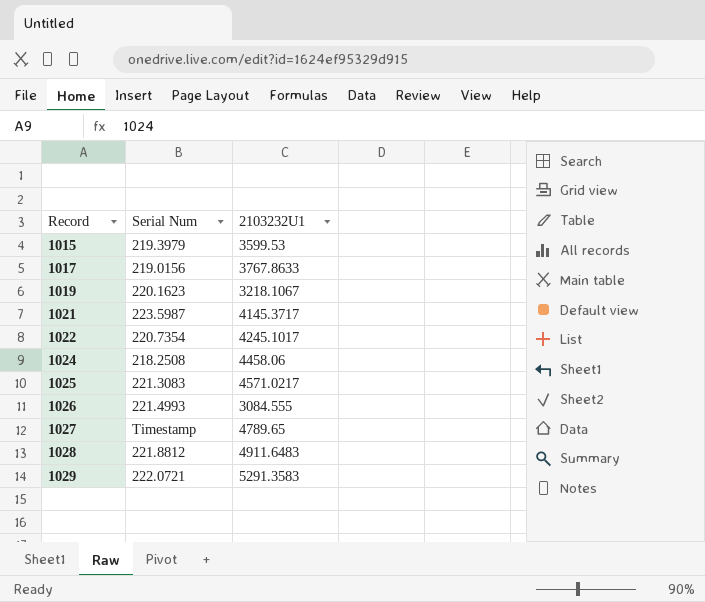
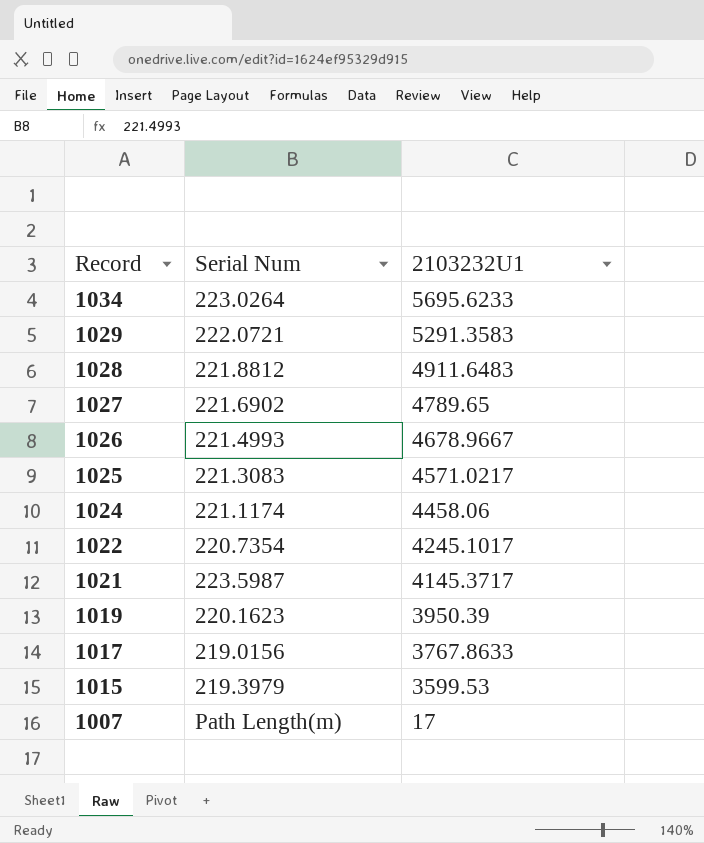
row order: Record ascending -> Record descending
row 1034: none -> 223.0264 | 5695.6233
1027 | Serial Num: Timestamp -> 221.6902
1026 | 2103232U1: 3084.555 -> 4678.9667
1024 | Serial Num: 218.2508 -> 221.1174
1019 | 2103232U1: 3218.1067 -> 3950.39
row 1007: none -> Path Length(m) | 17

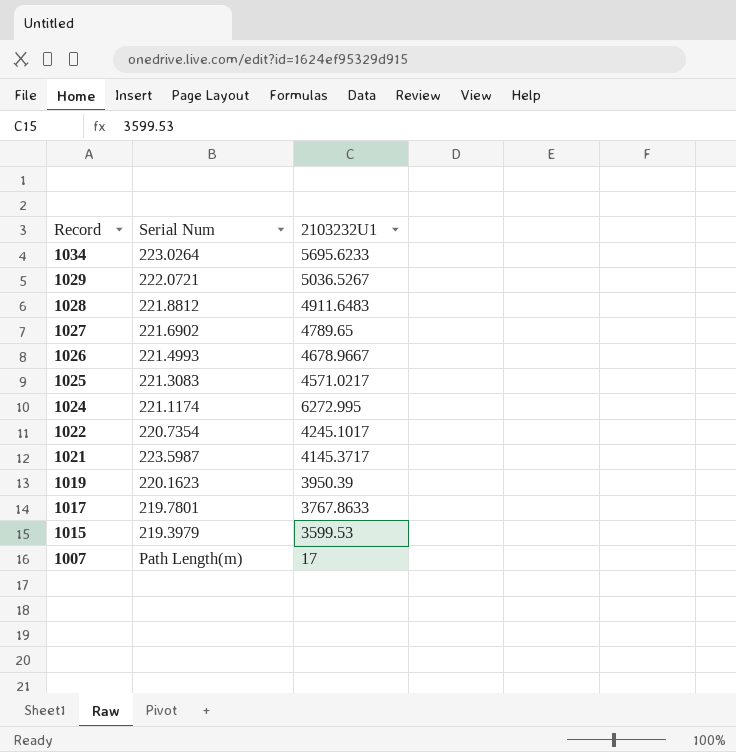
1029 | 2103232U1: 5291.3583 -> 5036.5267
1024 | 2103232U1: 4458.06 -> 6272.995
1017 | Serial Num: 219.0156 -> 219.7801

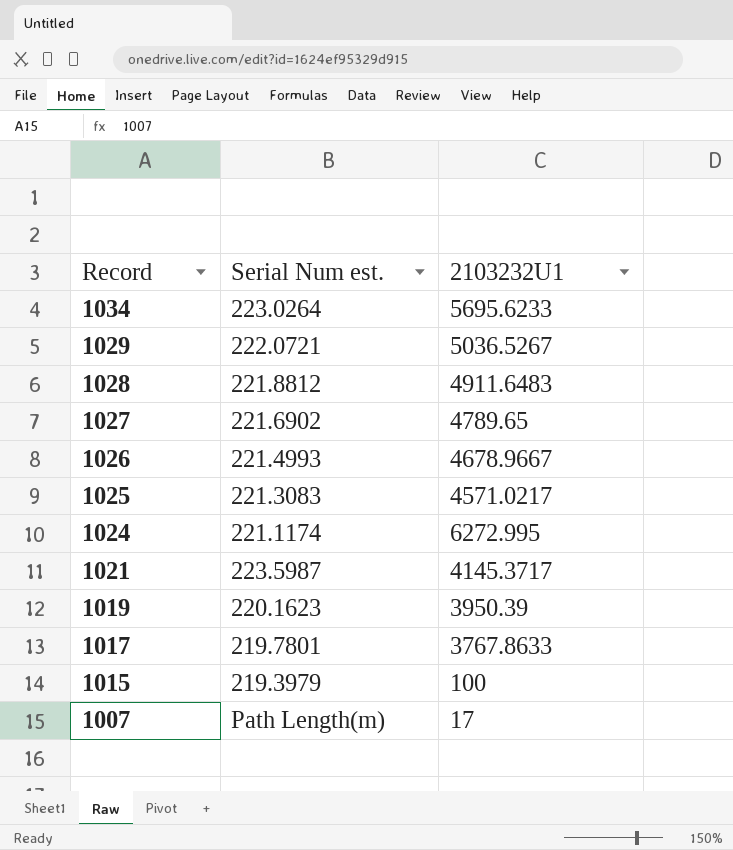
column name: Serial Num -> Serial Num est.
row 1022: 220.7354 | 4245.1017 -> none
1015 | 2103232U1: 3599.53 -> 100

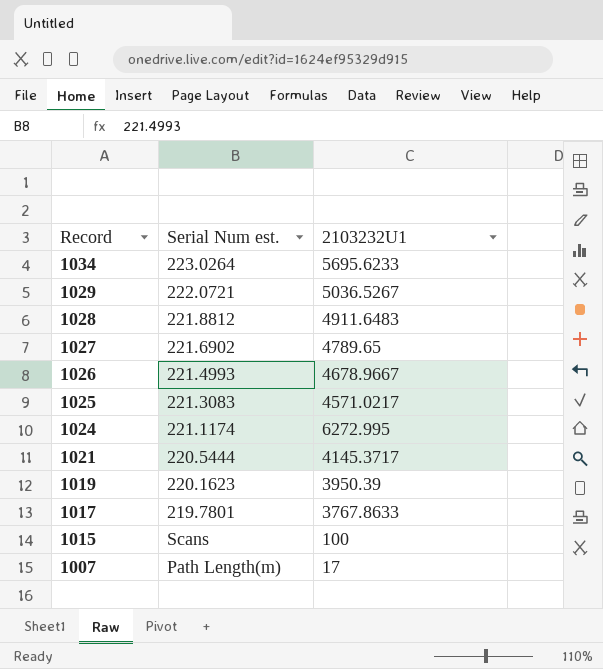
1021 | Serial Num est.: 223.5987 -> 220.5444
1015 | Serial Num est.: 219.3979 -> Scans

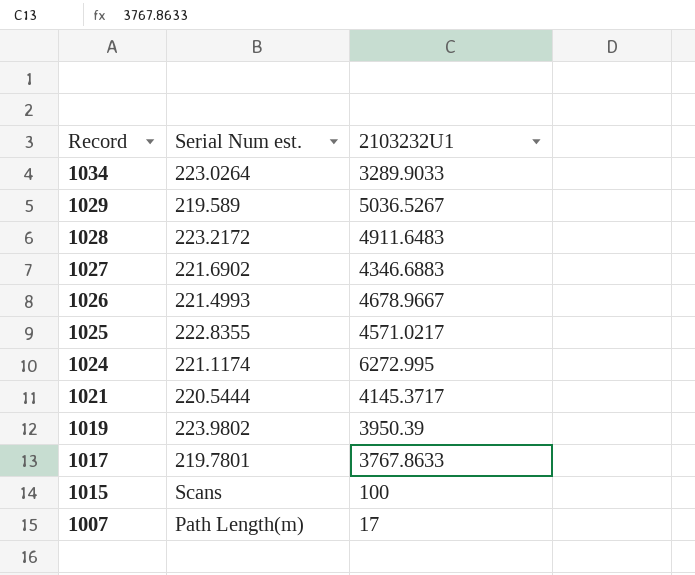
1034 | 2103232U1: 5695.6233 -> 3289.9033
1029 | Serial Num est.: 222.0721 -> 219.589
1028 | Serial Num est.: 221.8812 -> 223.2172
1027 | 2103232U1: 4789.65 -> 4346.6883
1025 | Serial Num est.: 221.3083 -> 222.8355
1019 | Serial Num est.: 220.1623 -> 223.9802

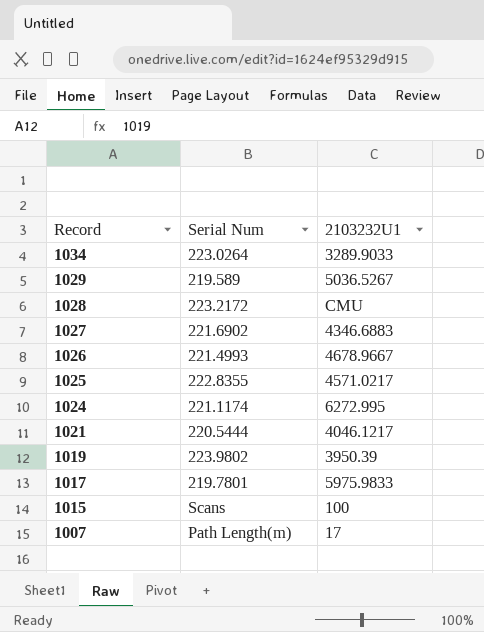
column name: Serial Num est. -> Serial Num
1028 | 2103232U1: 4911.6483 -> CMU
1021 | 2103232U1: 4145.3717 -> 4046.1217
1017 | 2103232U1: 3767.8633 -> 5975.9833

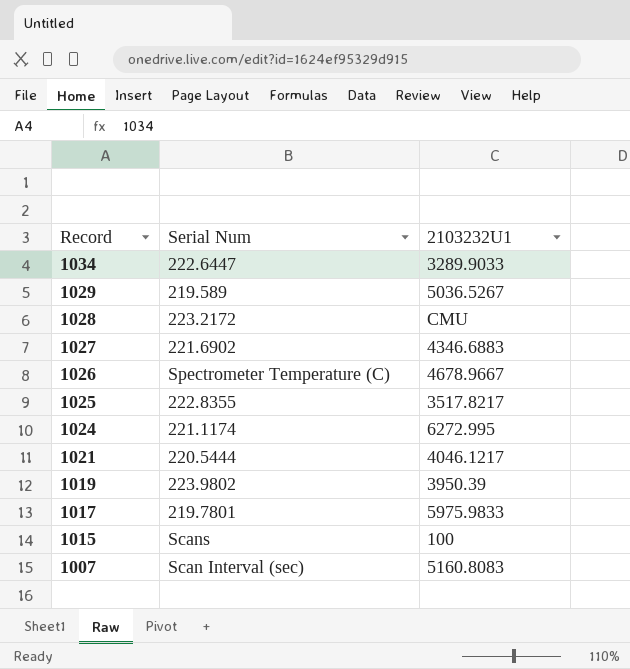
1034 | Serial Num: 223.0264 -> 222.6447
1026 | Serial Num: 221.4993 -> Spectrometer Temperature (C)
1025 | 2103232U1: 4571.0217 -> 3517.8217
1007 | Serial Num: Path Length(m) -> Scan Interval (sec)
1007 | 2103232U1: 17 -> 5160.8083

